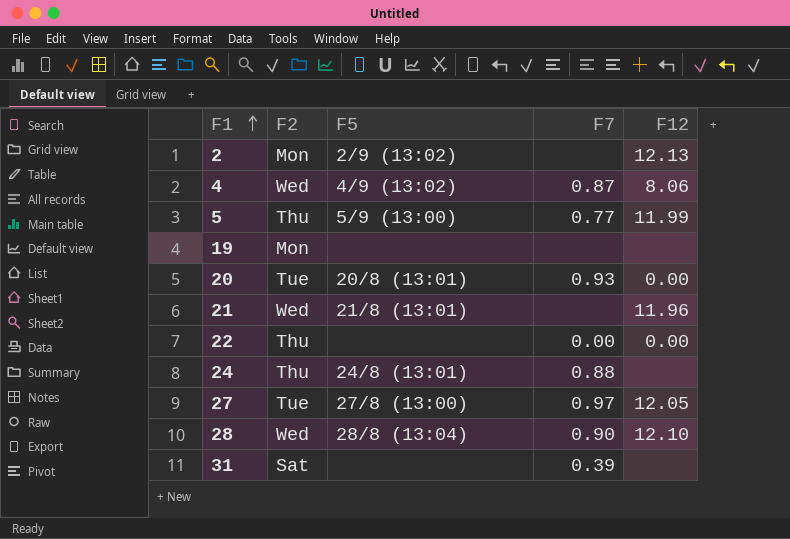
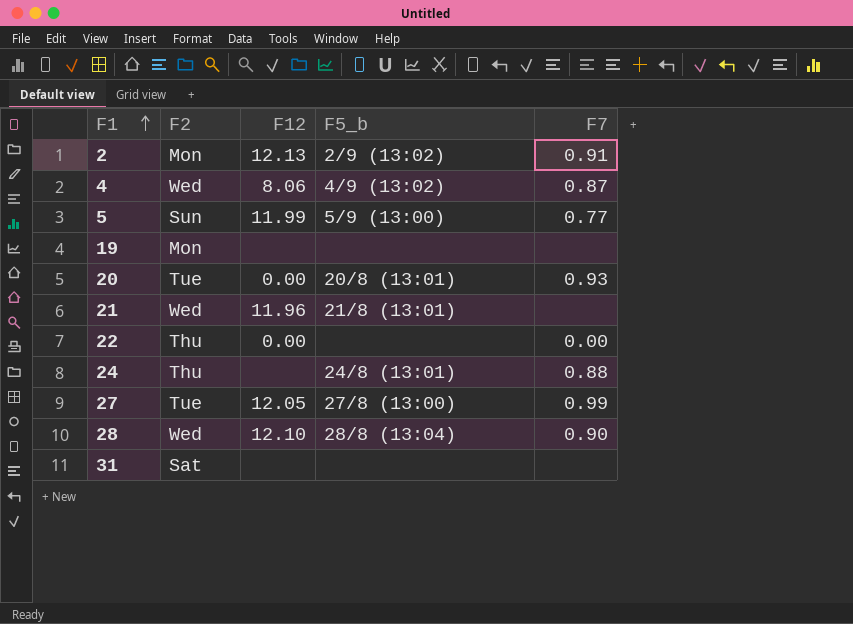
column F12 | position: 5 -> 3
column name: F5 -> F5_b
2 | F7: none -> 0.91
5 | F2: Thu -> Sun
27 | F7: 0.97 -> 0.99
31 | F7: 0.39 -> none

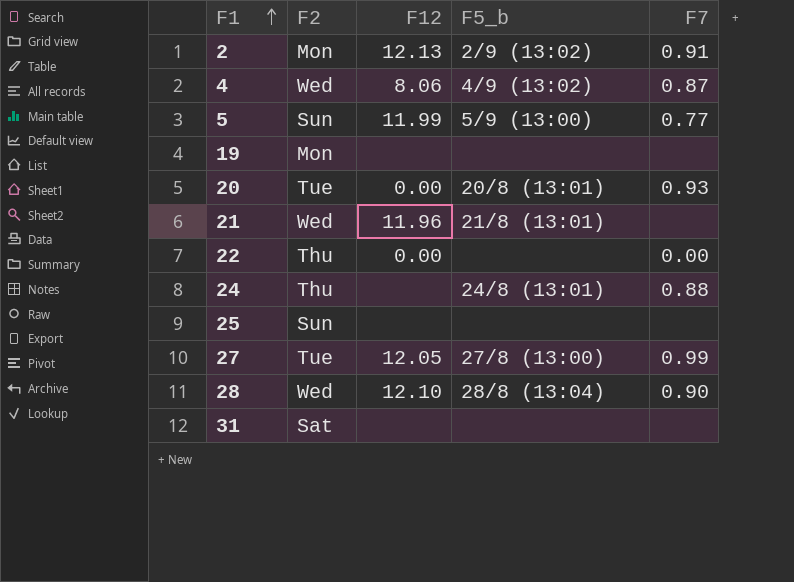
row 25: none -> Sun | none | none | none

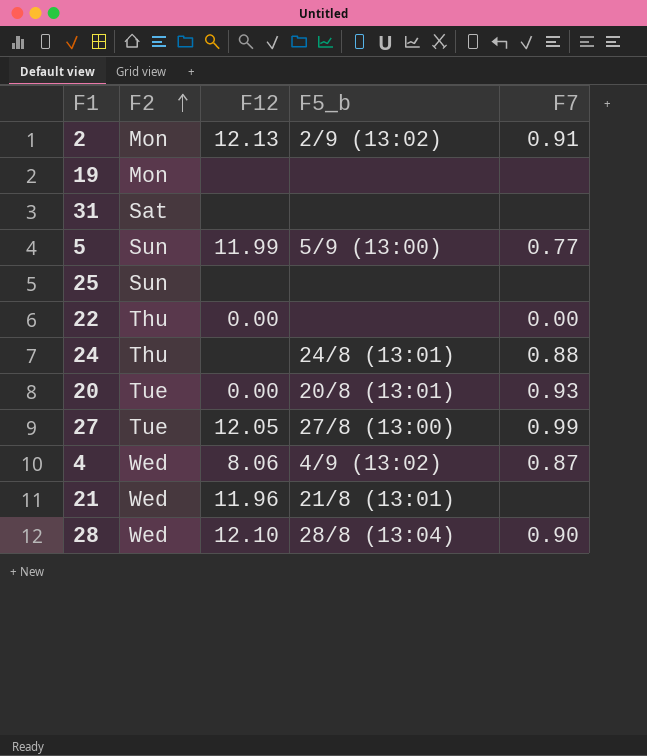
row order: F1 ascending -> F2 ascending

